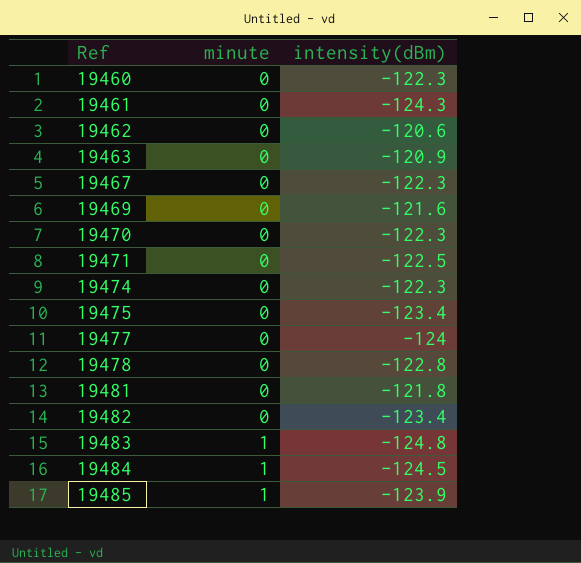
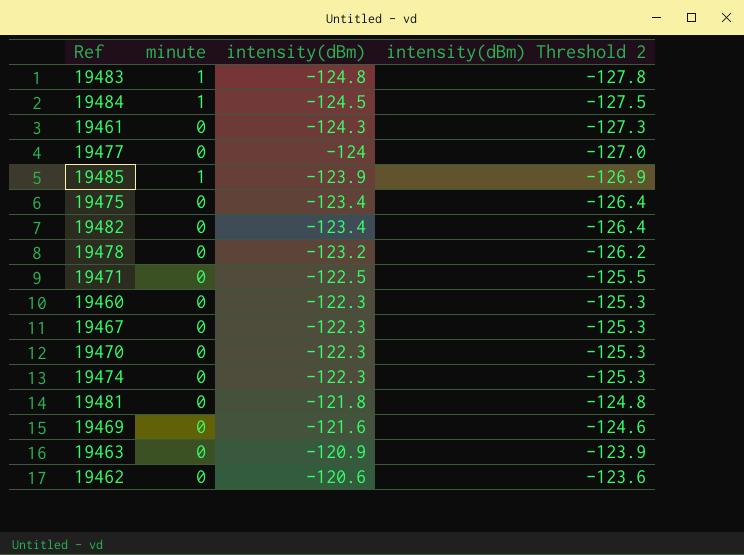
row order: Ref ascending -> intensity(dBm) ascending
column intensity(dBm) Threshold 2 | formula: none -> [intensity(dBm)] - 3
19478 | intensity(dBm): -122.8 -> -123.2

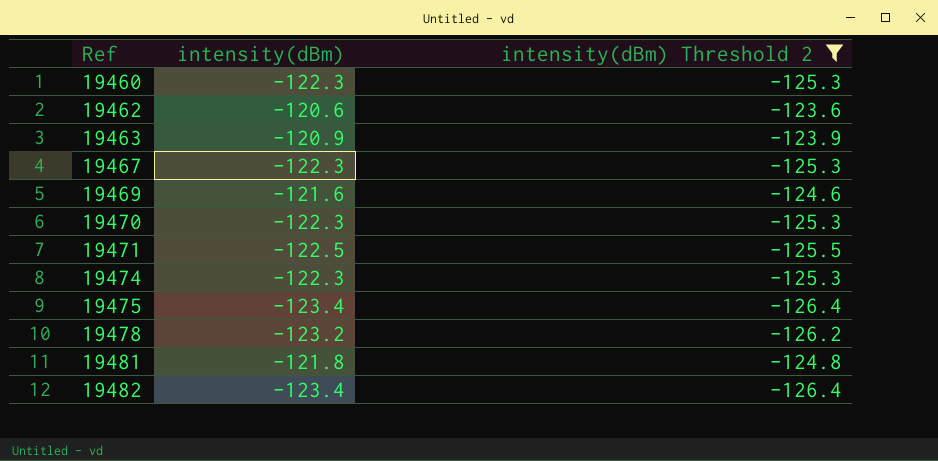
filter: none -> intensity(dBm) Threshold 2 >= -126.4
row order: intensity(dBm) ascending -> Ref ascending
column minute | position: 2 -> none

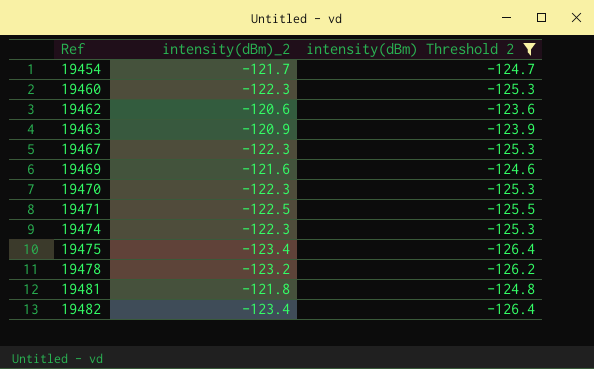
column name: intensity(dBm) -> intensity(dBm)_2
row 19454: none -> -121.7 | -124.7

